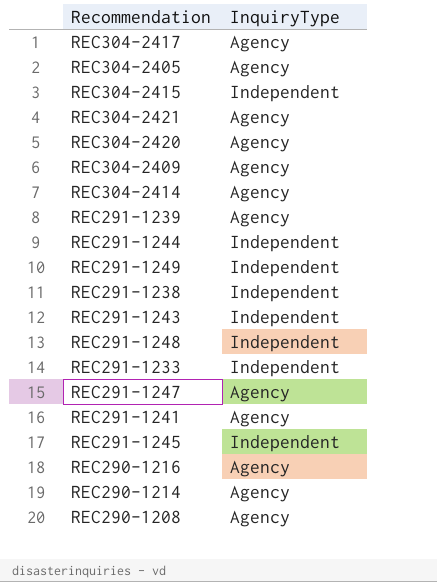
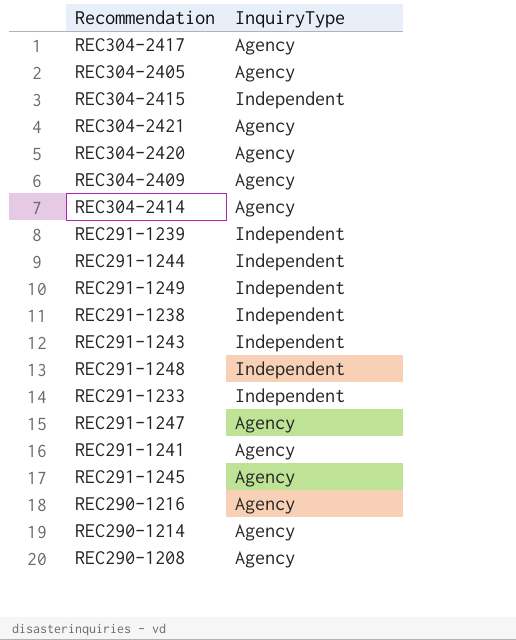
REC291-1239 | InquiryType: Agency -> Independent
REC291-1245 | InquiryType: Independent -> Agency

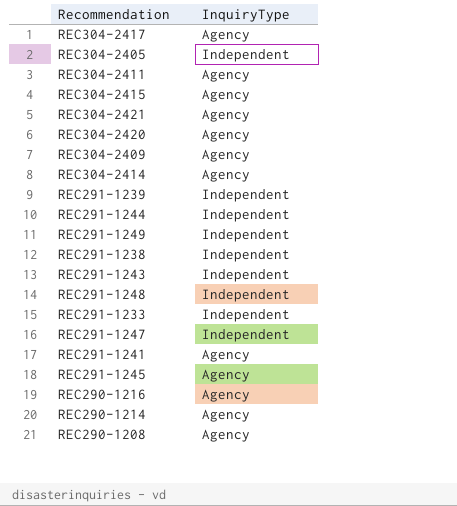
REC304-2405 | InquiryType: Agency -> Independent
row REC304-2411: none -> Agency
REC304-2415 | InquiryType: Independent -> Agency
REC291-1247 | InquiryType: Agency -> Independent

